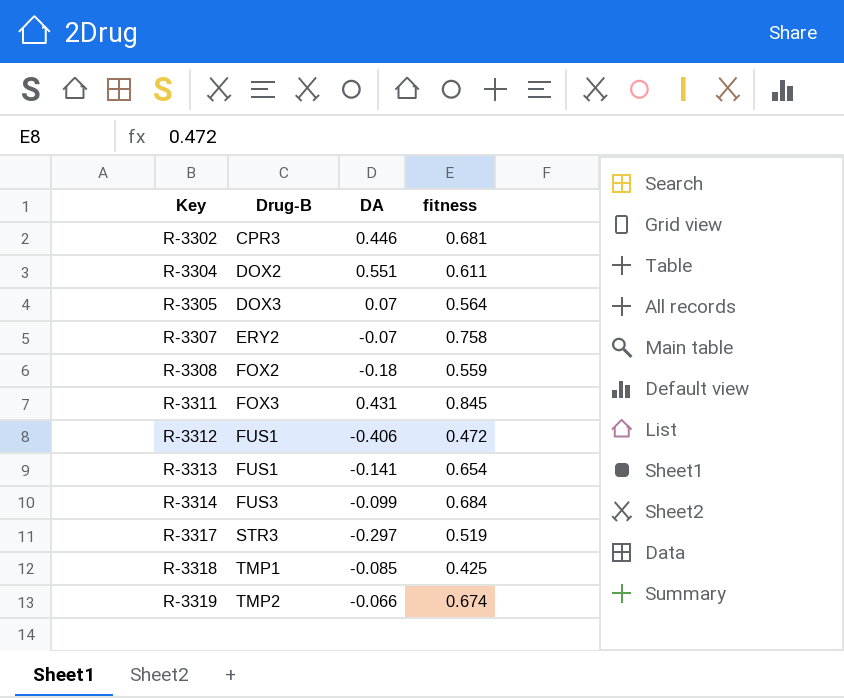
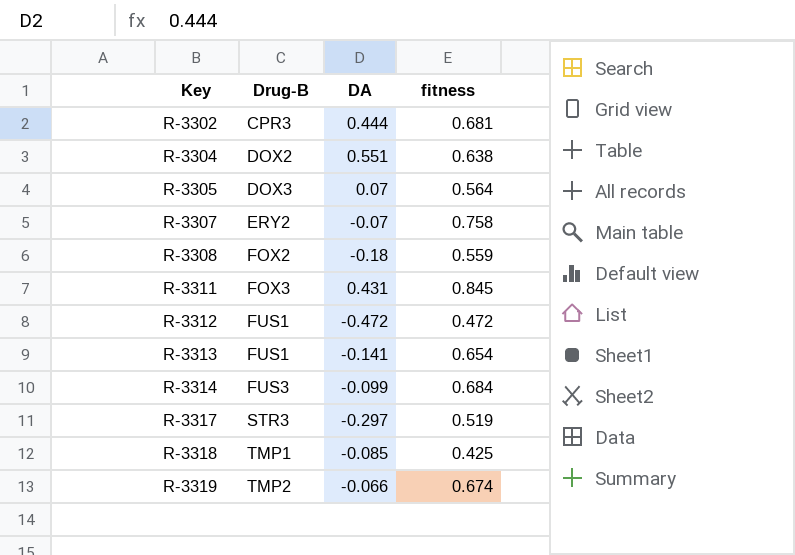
R-3302 | DA: 0.446 -> 0.444
R-3304 | fitness: 0.611 -> 0.638
R-3312 | DA: -0.406 -> -0.472

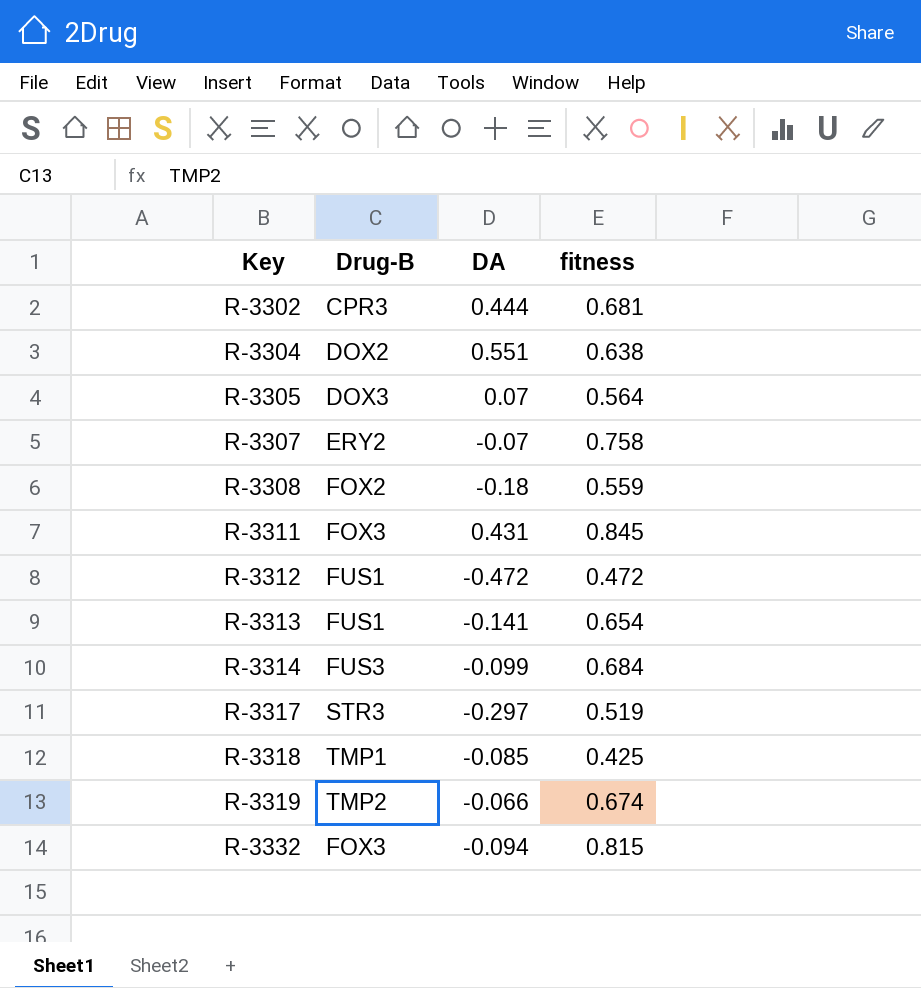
row R-3332: none -> FOX3 | -0.094 | 0.815

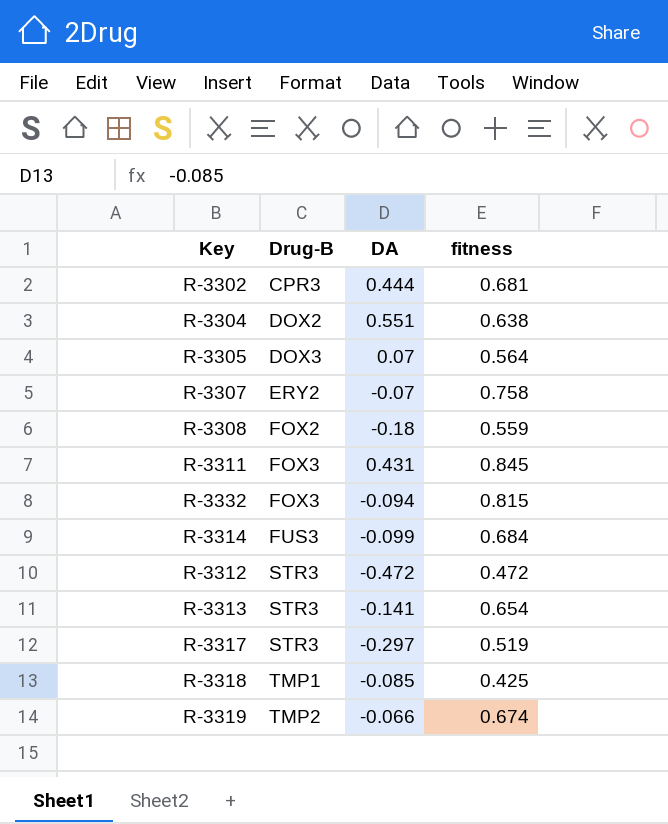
row order: Key ascending -> Drug-B ascending
R-3312 | Drug-B: FUS1 -> STR3
R-3313 | Drug-B: FUS1 -> STR3

